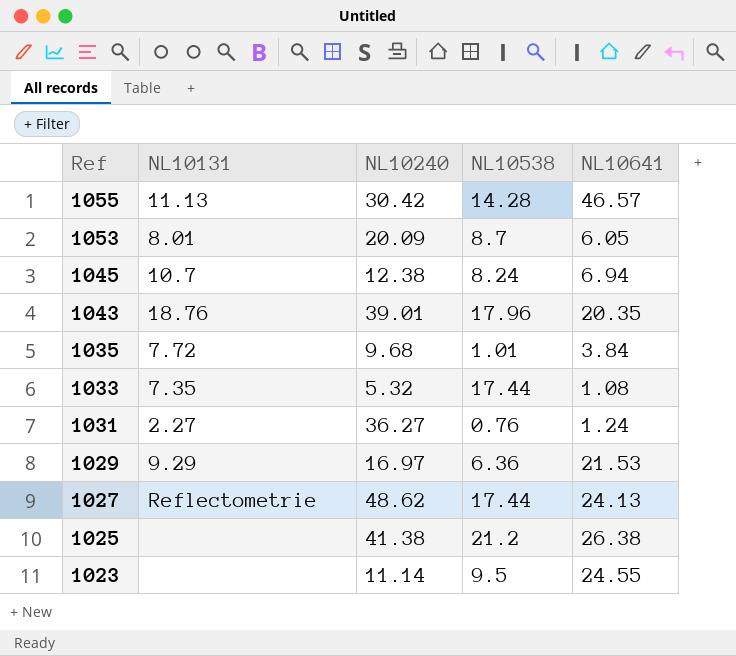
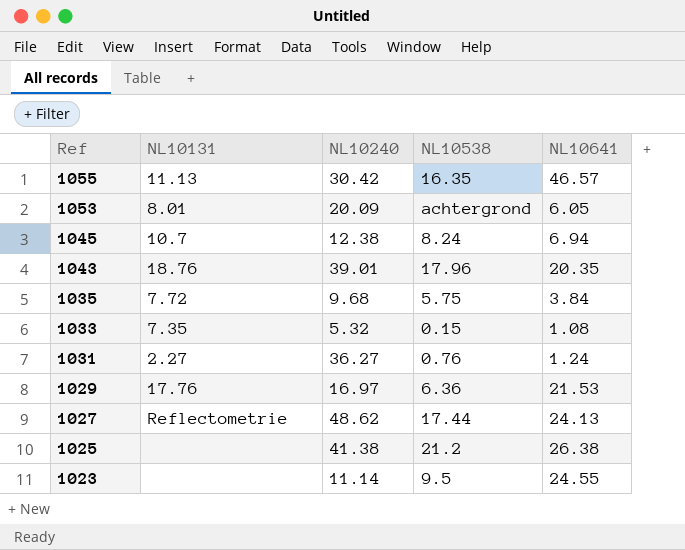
1055 | NL10538: 14.28 -> 16.35
1053 | NL10538: 8.7 -> achtergrond
1035 | NL10538: 1.01 -> 5.75
1033 | NL10538: 17.44 -> 0.15
1029 | NL10131: 9.29 -> 17.76

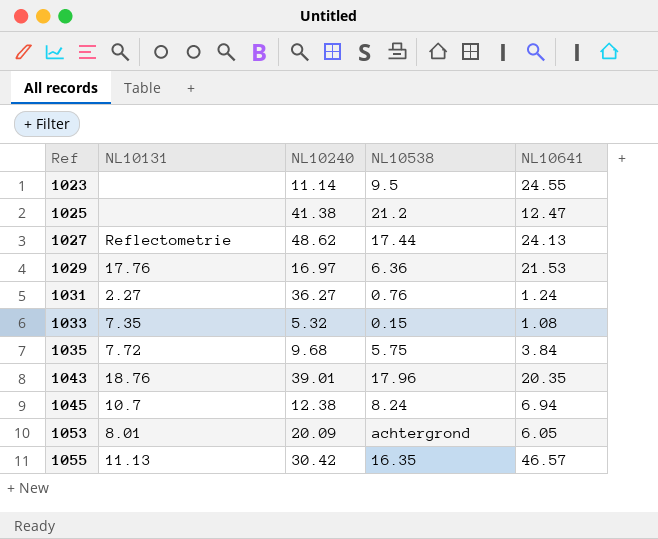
row order: Ref descending -> Ref ascending
1025 | NL10641: 26.38 -> 12.47

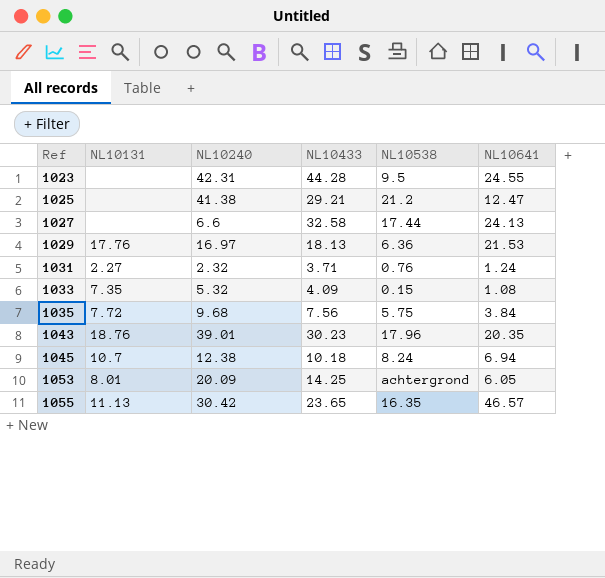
column NL10433 | position: none -> 4
1023 | NL10240: 11.14 -> 42.31
1027 | NL10131: Reflectometrie -> none
1027 | NL10240: 48.62 -> 6.6
1031 | NL10240: 36.27 -> 2.32

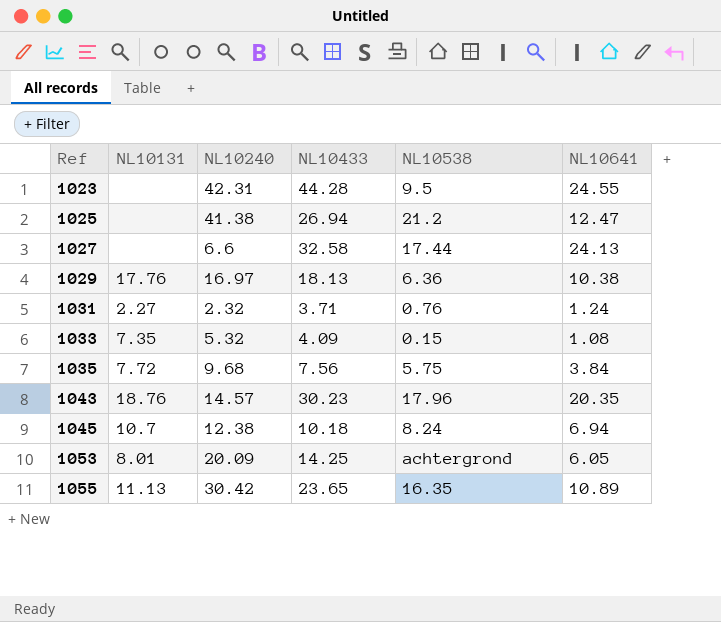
1025 | NL10433: 29.21 -> 26.94
1029 | NL10641: 21.53 -> 10.38
1043 | NL10240: 39.01 -> 14.57
1055 | NL10641: 46.57 -> 10.89

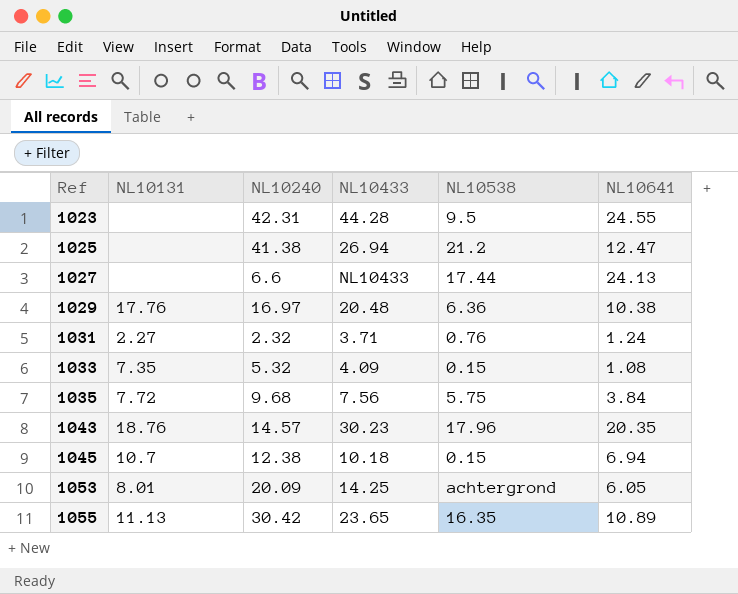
1027 | NL10433: 32.58 -> NL10433
1029 | NL10433: 18.13 -> 20.48
1045 | NL10538: 8.24 -> 0.15

